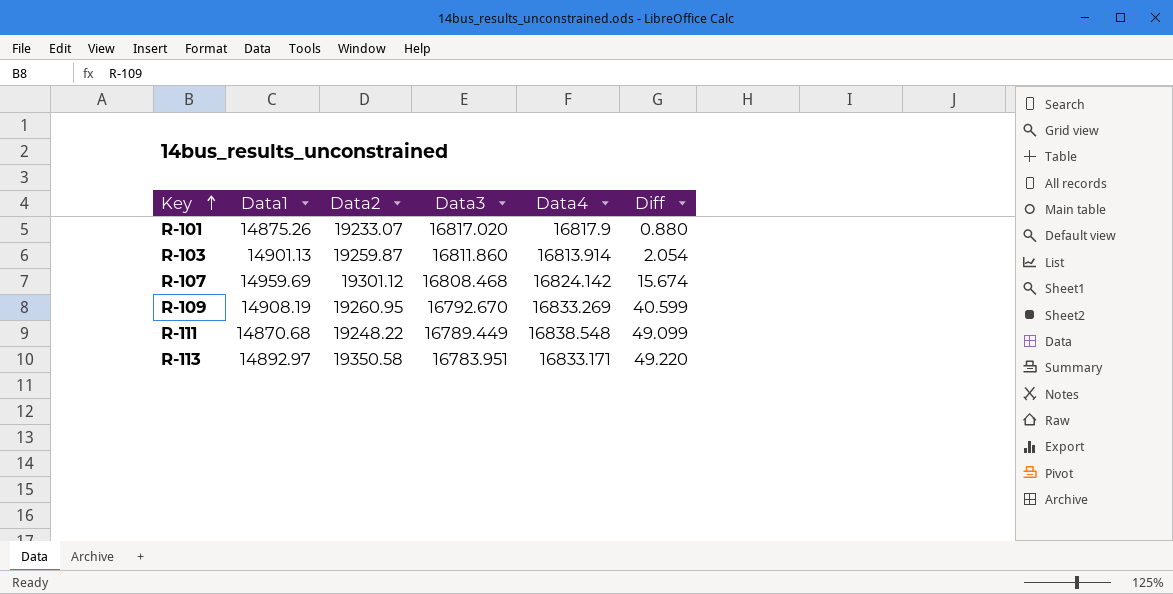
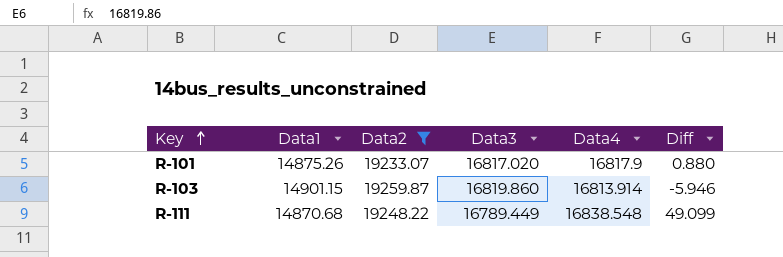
filter: none -> Data2 <= 19259.87
R-103 | Data1: 14901.13 -> 14901.15
R-103 | Data3: 16811.860 -> 16819.860
R-103 | Diff: 2.054 -> -5.946

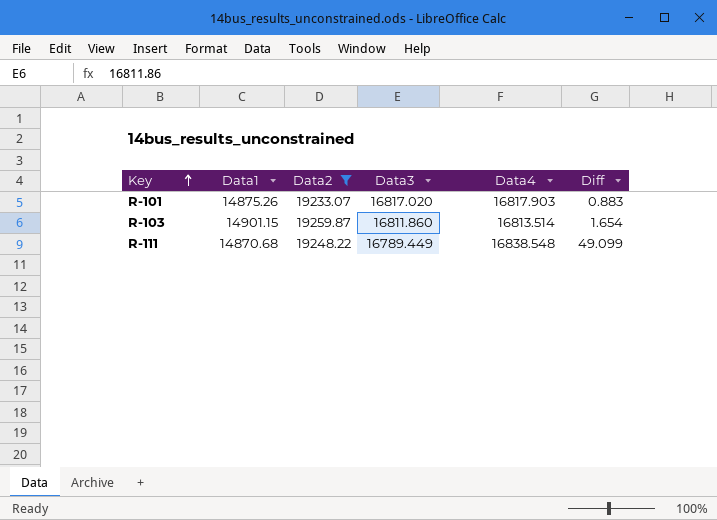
R-101 | Data4: 16817.9 -> 16817.903
R-101 | Diff: 0.880 -> 0.883
R-103 | Data3: 16819.860 -> 16811.860
R-103 | Data4: 16813.914 -> 16813.514
R-103 | Diff: -5.946 -> 1.654

